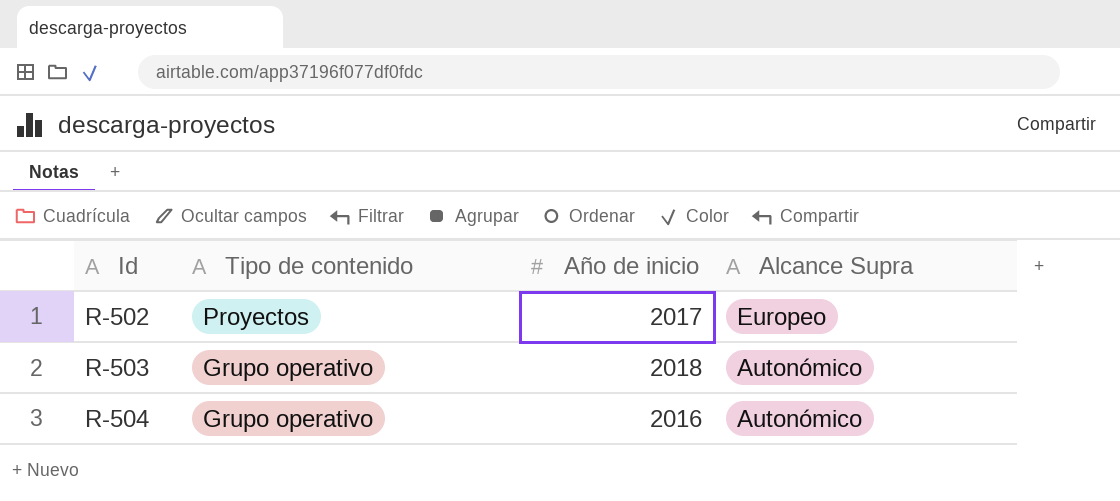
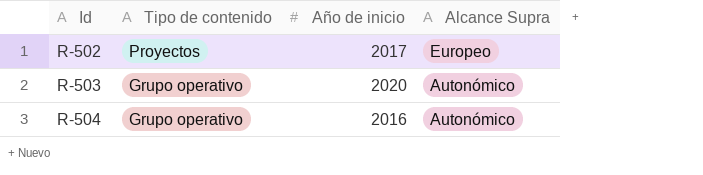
R-503 | Año de inicio: 2018 -> 2020

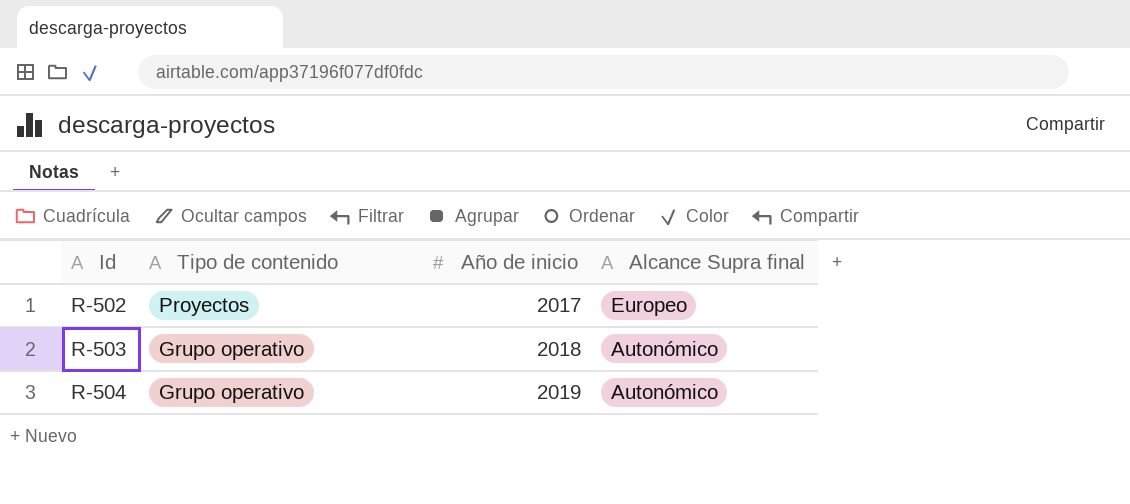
column name: Alcance Supra -> Alcance Supra final
R-503 | Año de inicio: 2020 -> 2018
R-504 | Año de inicio: 2016 -> 2019

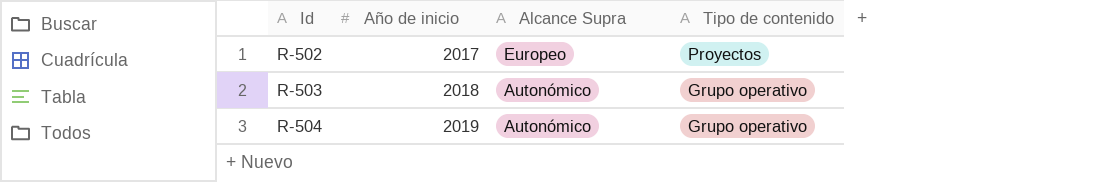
column name: Alcance Supra final -> Alcance Supra
column Tipo de contenido | position: 2 -> 4

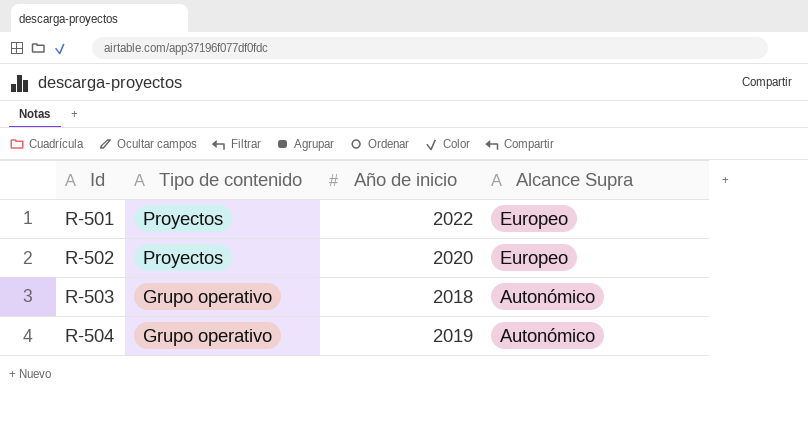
column Tipo de contenido | position: 4 -> 2
row R-501: none -> Proyectos | 2022 | Europeo
R-502 | Año de inicio: 2017 -> 2020

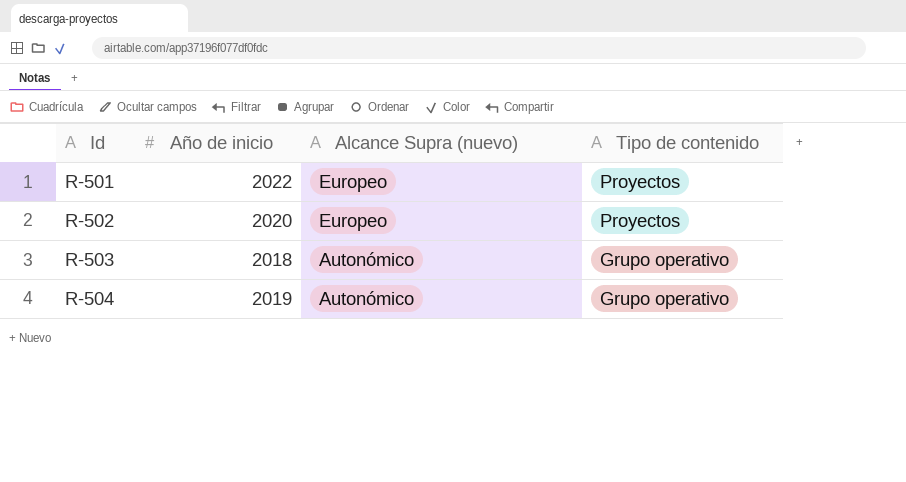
column name: Alcance Supra -> Alcance Supra (nuevo)
column Tipo de contenido | position: 2 -> 4

